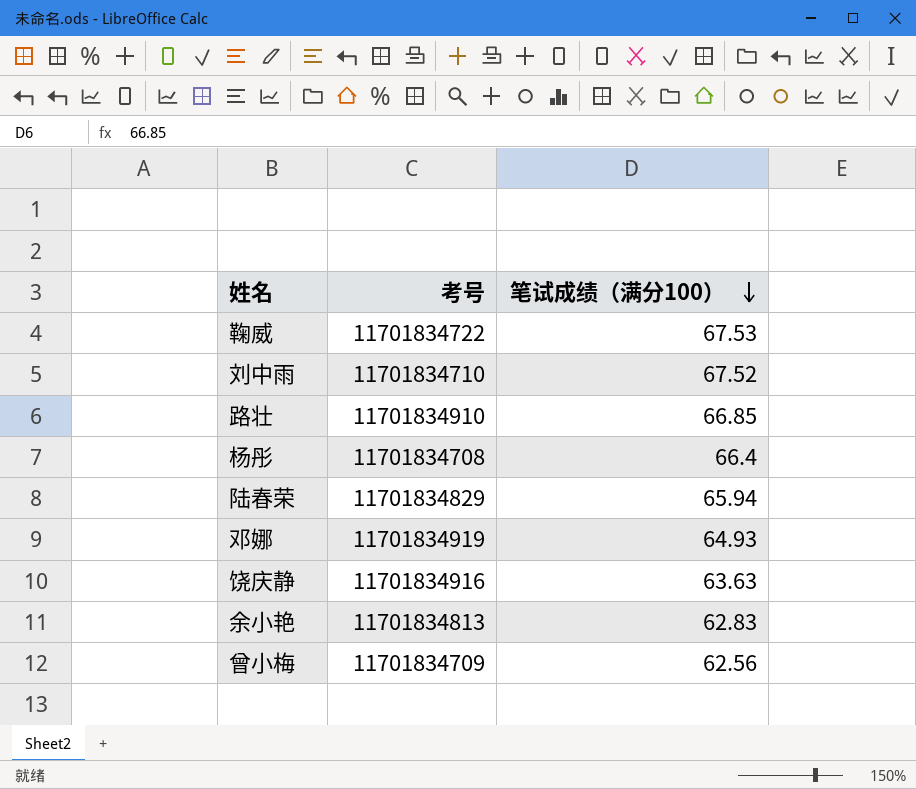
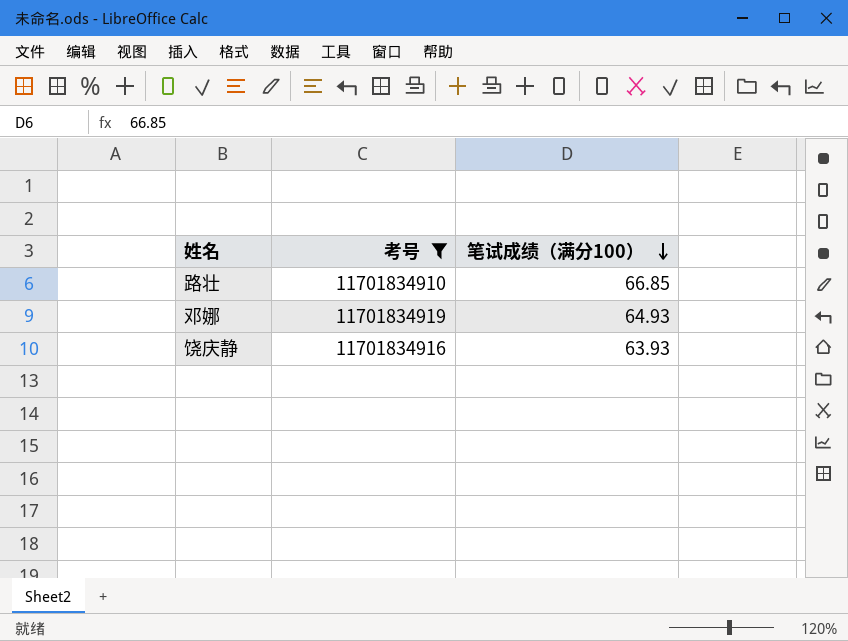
filter: none -> 考号 >= 11701834910
饶庆静 | 笔试成绩（满分100）: 63.63 -> 63.93

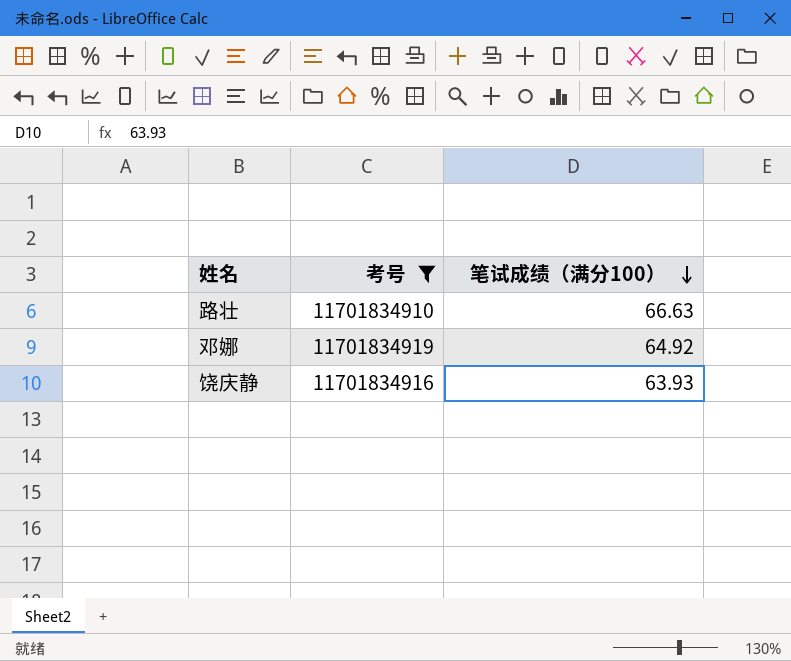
路壮 | 笔试成绩（满分100）: 66.85 -> 66.63
邓娜 | 笔试成绩（满分100）: 64.93 -> 64.92

